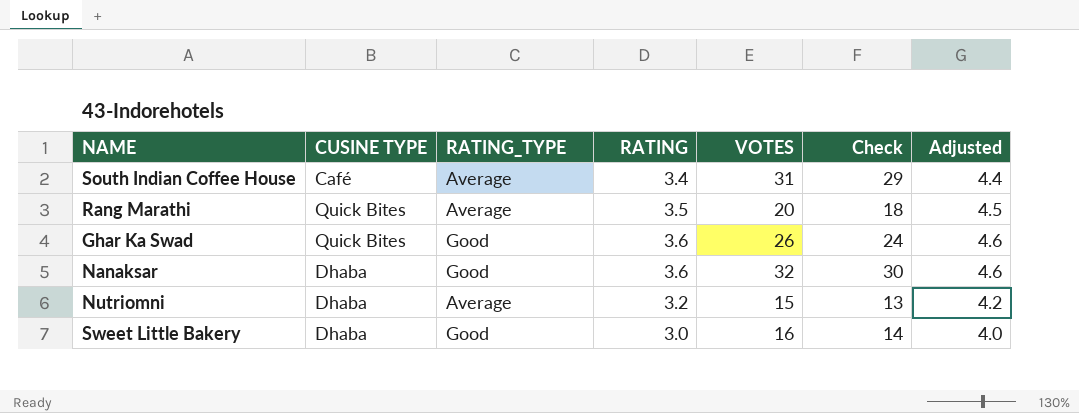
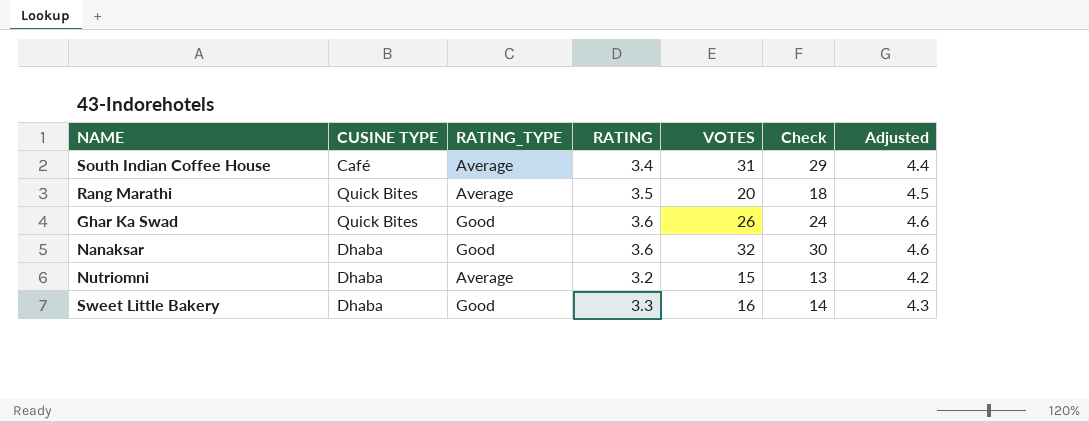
Sweet Little Bakery | RATING: 3.0 -> 3.3
Sweet Little Bakery | Adjusted: 4.0 -> 4.3

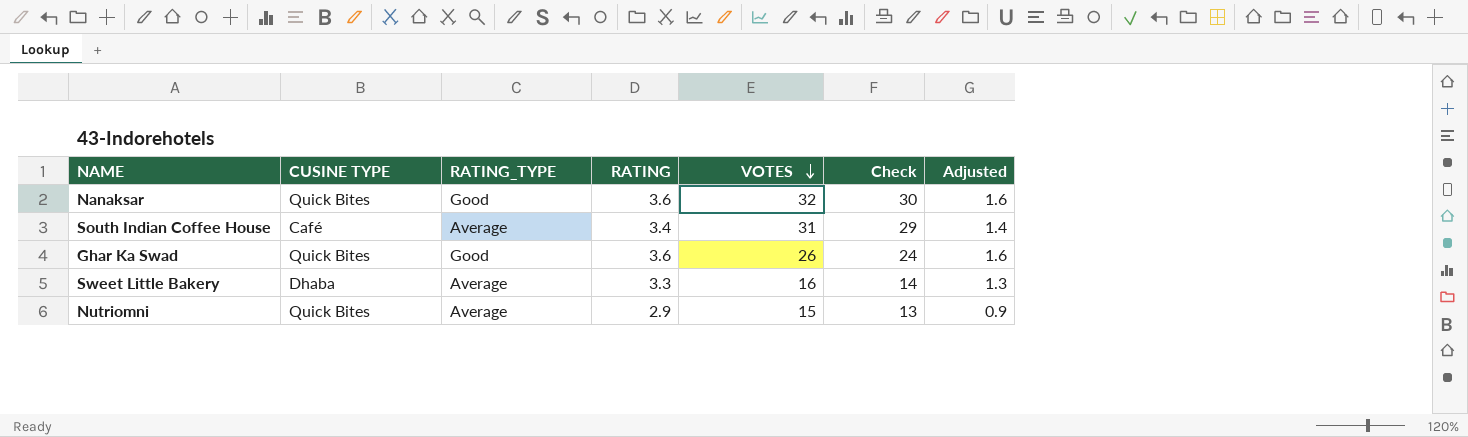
row order: none -> VOTES descending
column Adjusted | formula: [RATING] + 1 -> [RATING] - 2
row Rang Marathi: Quick Bites | Average | 3.5 | 20 | 18 | 4.5 -> none
Nanaksar | CUSINE TYPE: Dhaba -> Quick Bites
Sweet Little Bakery | RATING_TYPE: Good -> Average
Nutriomni | CUSINE TYPE: Dhaba -> Quick Bites
Nutriomni | RATING: 3.2 -> 2.9

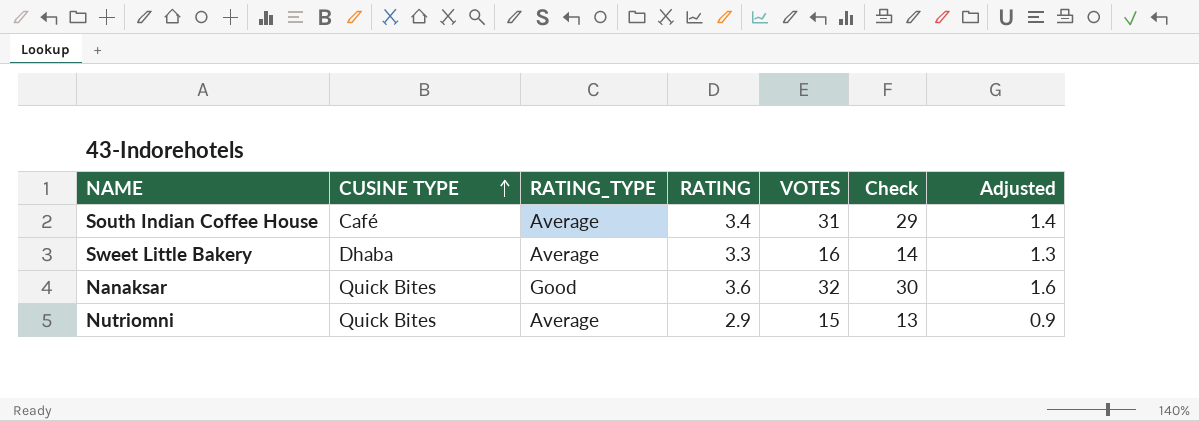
row order: VOTES descending -> CUSINE TYPE ascending
row Ghar Ka Swad: Quick Bites | Good | 3.6 | 26 | 24 | 1.6 -> none

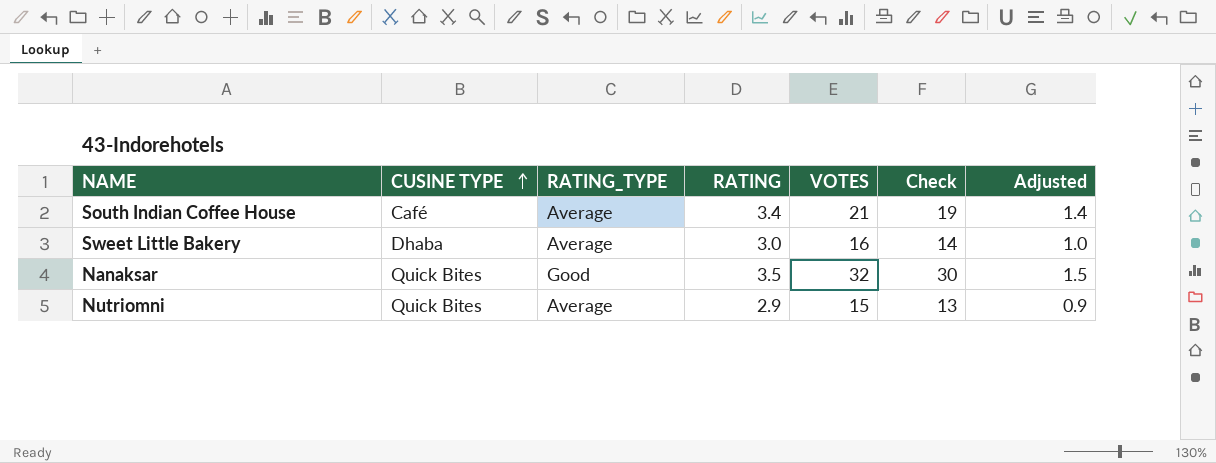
South Indian Coffee House | VOTES: 31 -> 21
South Indian Coffee House | Check: 29 -> 19
Sweet Little Bakery | RATING: 3.3 -> 3.0
Sweet Little Bakery | Adjusted: 1.3 -> 1.0
Nanaksar | RATING: 3.6 -> 3.5
Nanaksar | Adjusted: 1.6 -> 1.5

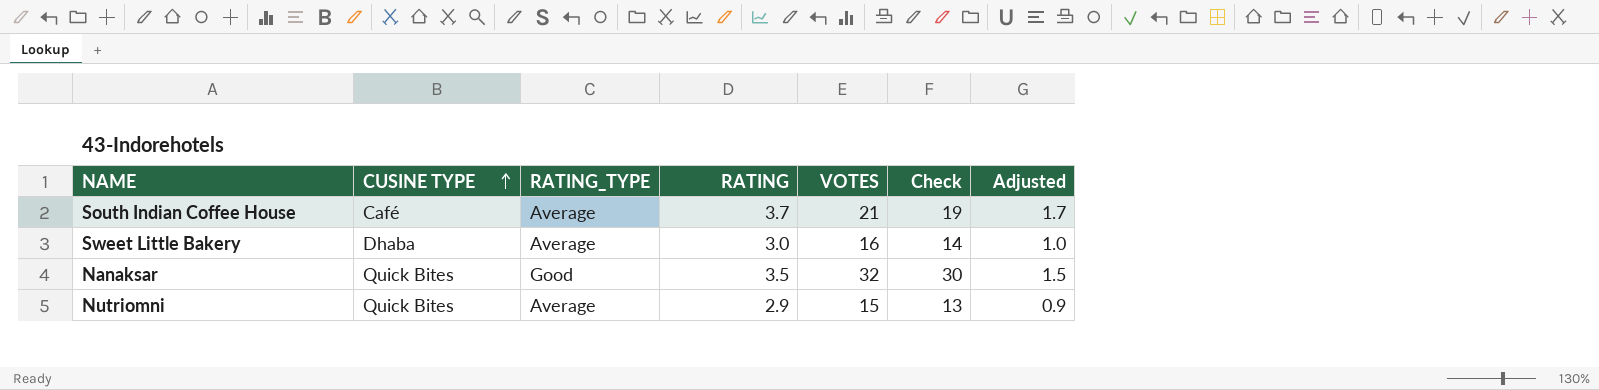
South Indian Coffee House | RATING: 3.4 -> 3.7
South Indian Coffee House | Adjusted: 1.4 -> 1.7

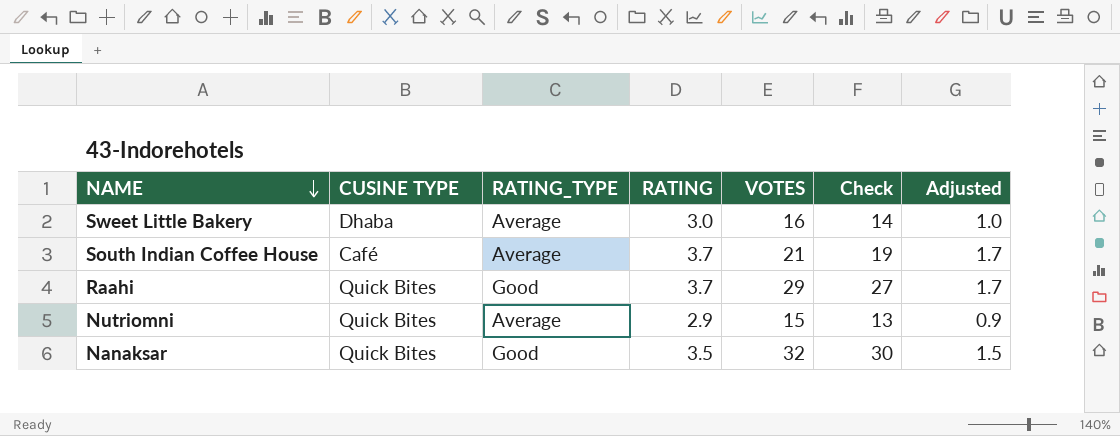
row order: CUSINE TYPE ascending -> NAME descending
row Raahi: none -> Quick Bites | Good | 3.7 | 29 | 27 | 1.7

